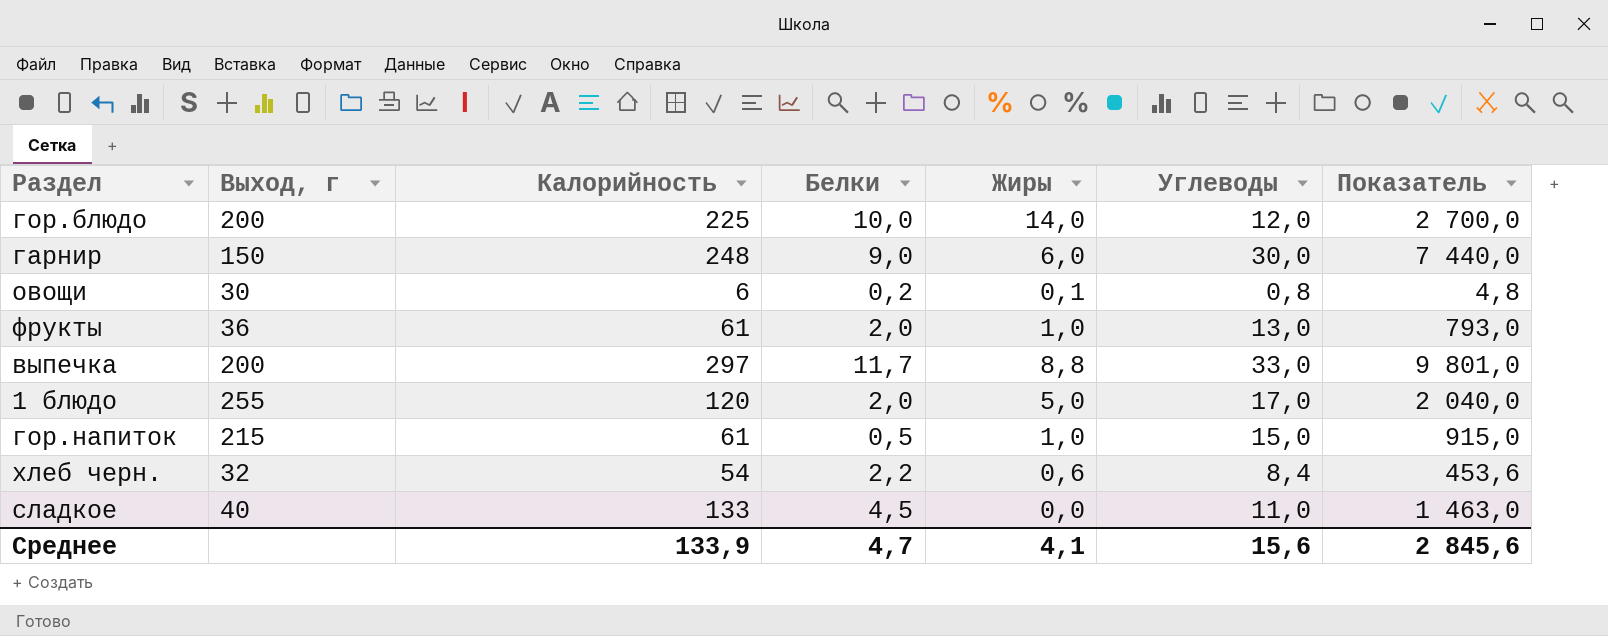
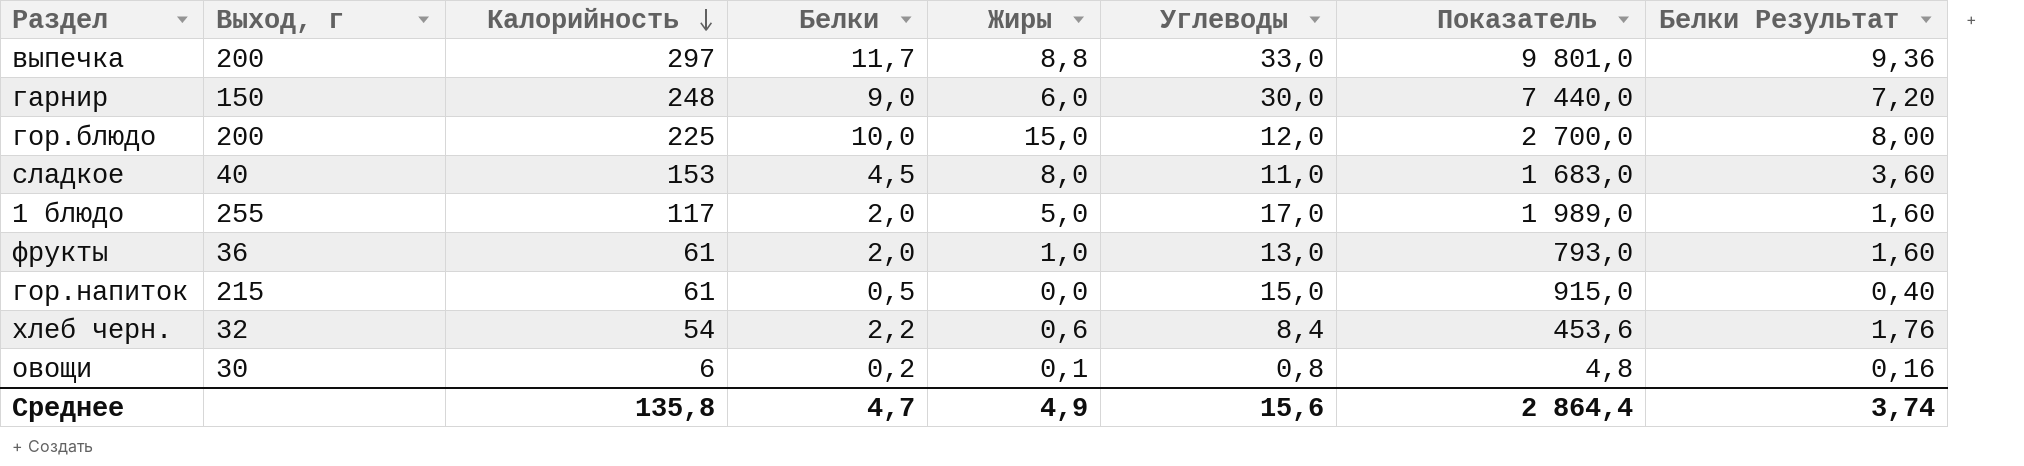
row order: none -> Калорийность descending
column Белки Результат | formula: none -> [Белки] * 0,8
гор.блюдо | Жиры: 14,0 -> 15,0
сладкое | Калорийность: 133 -> 153
сладкое | Жиры: 0,0 -> 8,0
сладкое | Показатель: 1 463,0 -> 1 683,0
1 блюдо | Калорийность: 120 -> 117
1 блюдо | Показатель: 2 040,0 -> 1 989,0
гор.напиток | Жиры: 1,0 -> 0,0
Среднее | Калорийность: 133,9 -> 135,8
Среднее | Жиры: 4,1 -> 4,9
Среднее | Показатель: 2 845,6 -> 2 864,4

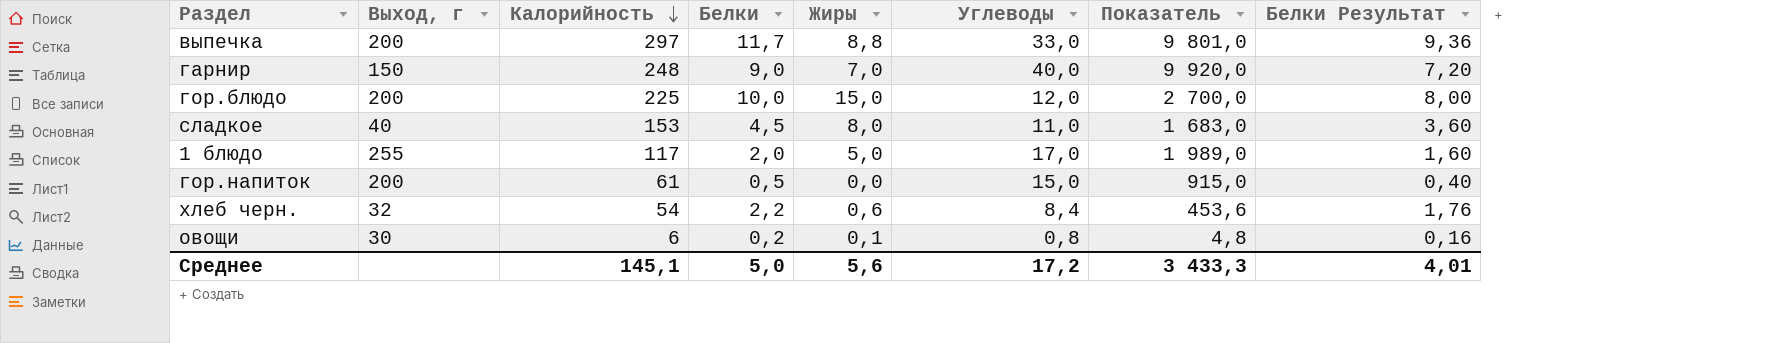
row фрукты: 36 | 61 | 2,0 | 1,0 | 13,0 | 793,0 | 1,60 -> none
гарнир | Жиры: 6,0 -> 7,0
гарнир | Углеводы: 30,0 -> 40,0
гарнир | Показатель: 7 440,0 -> 9 920,0
гор.напиток | Выход, г: 215 -> 200
Среднее | Калорийность: 135,8 -> 145,1
Среднее | Белки: 4,7 -> 5,0
Среднее | Жиры: 4,9 -> 5,6
Среднее | Углеводы: 15,6 -> 17,2
Среднее | Показатель: 2 864,4 -> 3 433,3
Среднее | Белки Результат: 3,74 -> 4,01

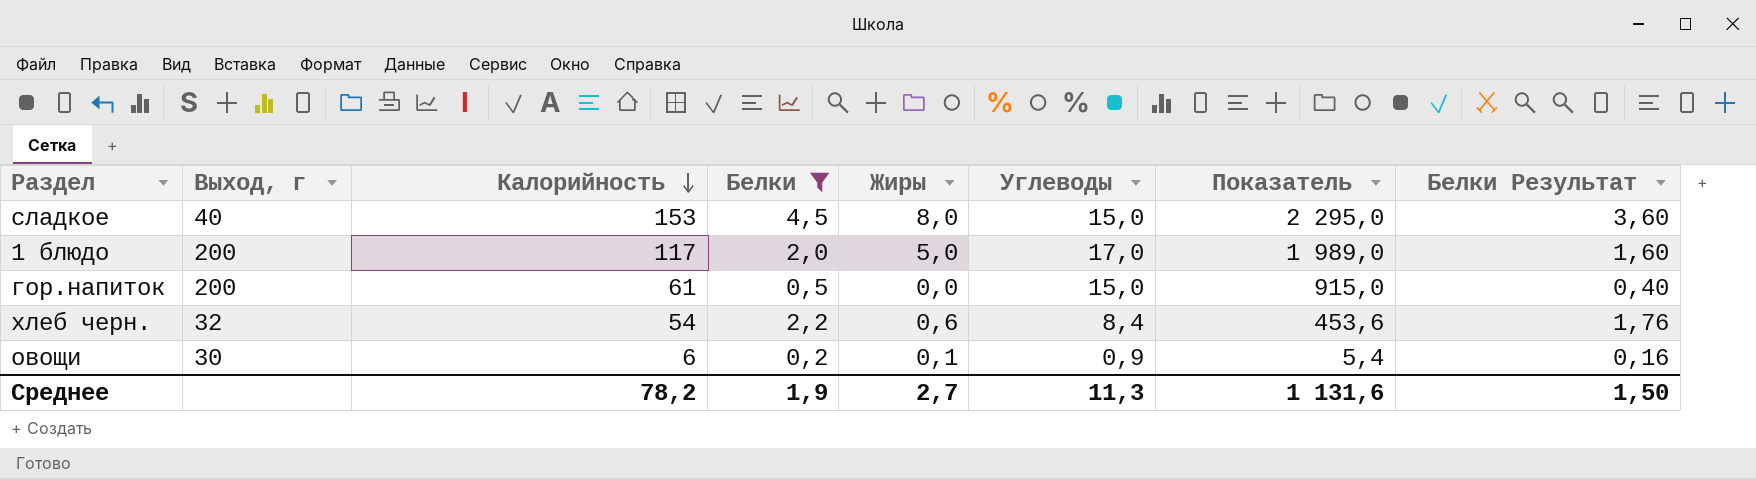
filter: none -> Белки <= 4,5
сладкое | Углеводы: 11,0 -> 15,0
сладкое | Показатель: 1 683,0 -> 2 295,0
1 блюдо | Выход, г: 255 -> 200
овощи | Углеводы: 0,8 -> 0,9
овощи | Показатель: 4,8 -> 5,4
Среднее | Калорийность: 145,1 -> 78,2
Среднее | Белки: 5,0 -> 1,9
Среднее | Жиры: 5,6 -> 2,7
Среднее | Углеводы: 17,2 -> 11,3
Среднее | Показатель: 3 433,3 -> 1 131,6
Среднее | Белки Результат: 4,01 -> 1,50

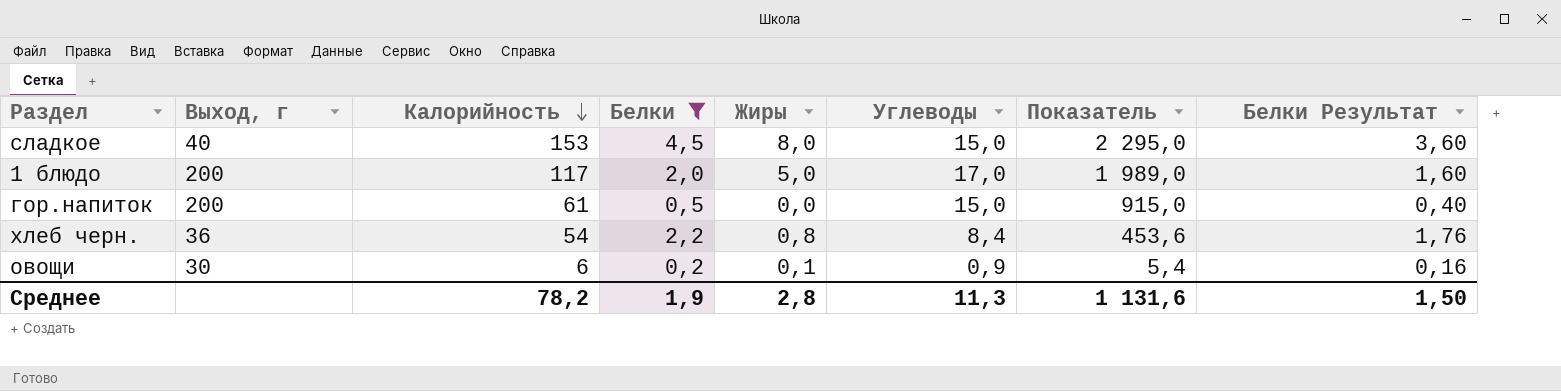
хлеб черн. | Выход, г: 32 -> 36
хлеб черн. | Жиры: 0,6 -> 0,8
Среднее | Жиры: 2,7 -> 2,8

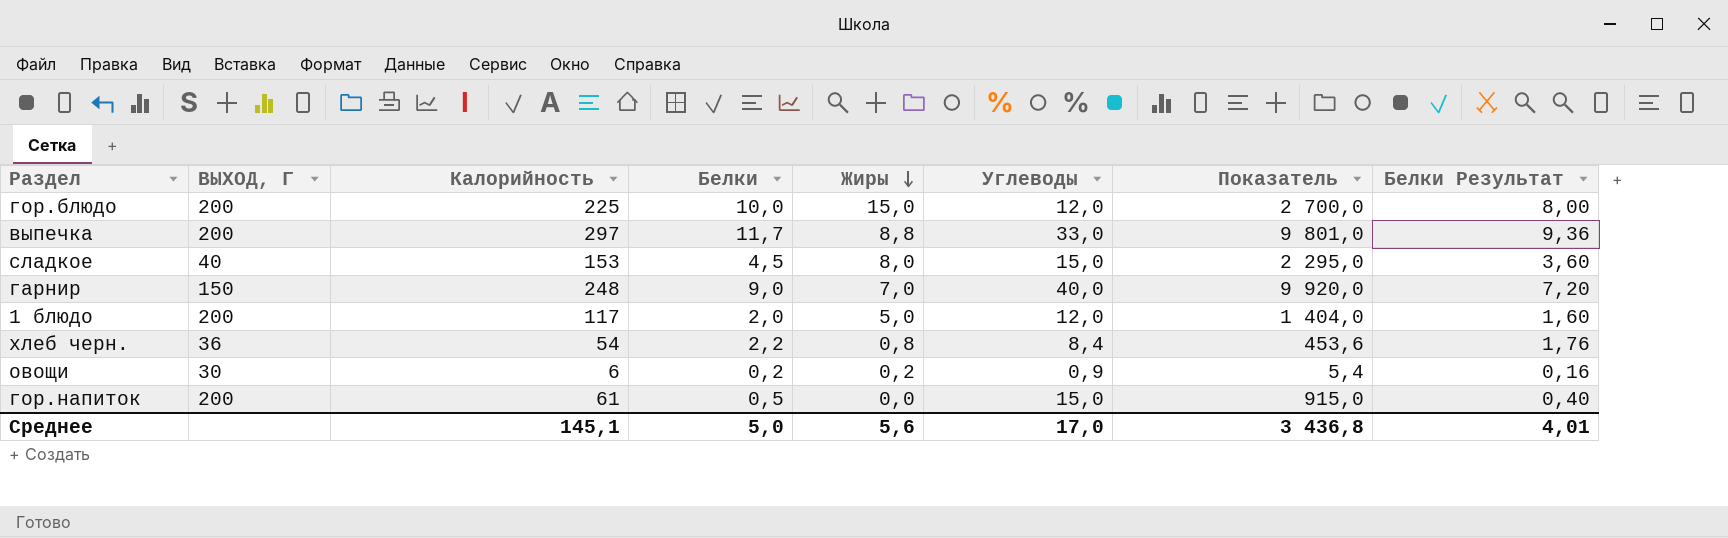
filter: Белки <= 4,5 -> none
row order: Калорийность descending -> Жиры descending
column name: Выход, г -> ВЫХОД, Г
1 блюдо | Углеводы: 17,0 -> 12,0
1 блюдо | Показатель: 1 989,0 -> 1 404,0
овощи | Жиры: 0,1 -> 0,2
Среднее | Калорийность: 78,2 -> 145,1
Среднее | Белки: 1,9 -> 5,0
Среднее | Жиры: 2,8 -> 5,6
Среднее | Углеводы: 11,3 -> 17,0
Среднее | Показатель: 1 131,6 -> 3 436,8
Среднее | Белки Результат: 1,50 -> 4,01

